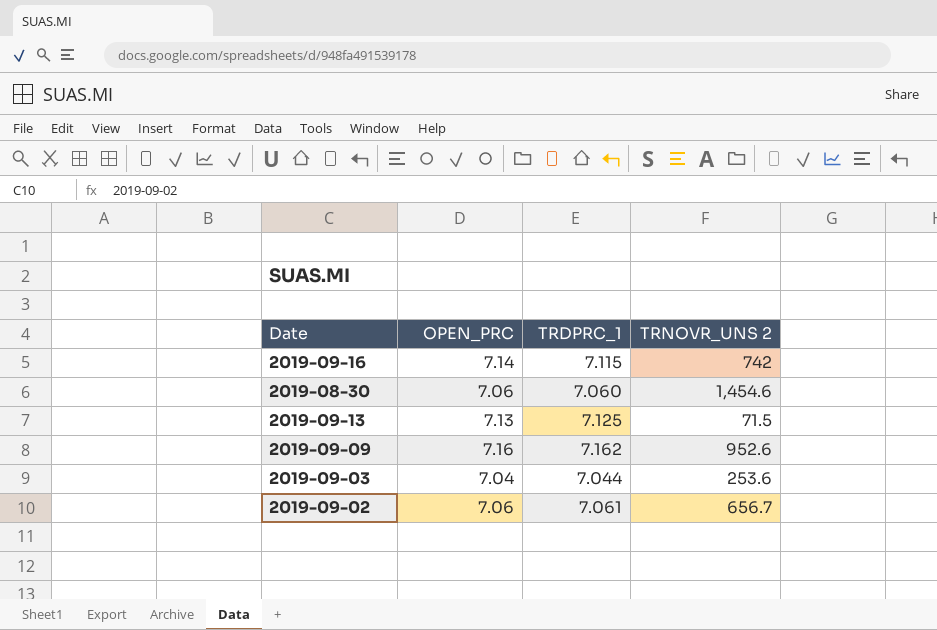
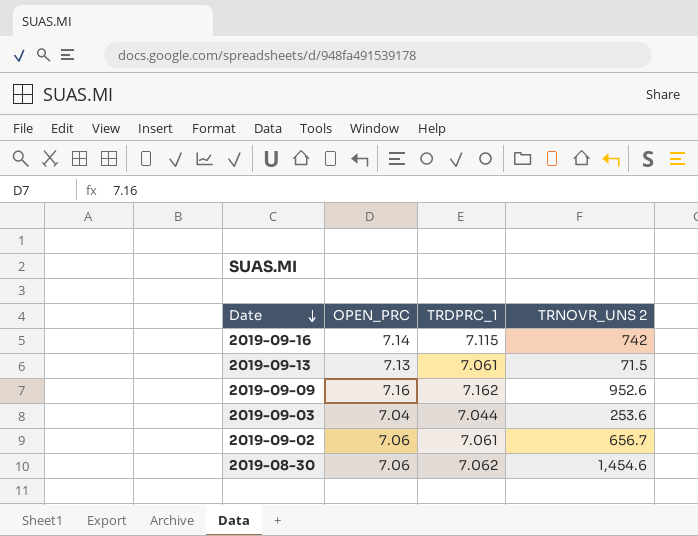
row order: none -> Date descending
2019-09-13 | TRDPRC_1: 7.125 -> 7.061
2019-08-30 | TRDPRC_1: 7.060 -> 7.062

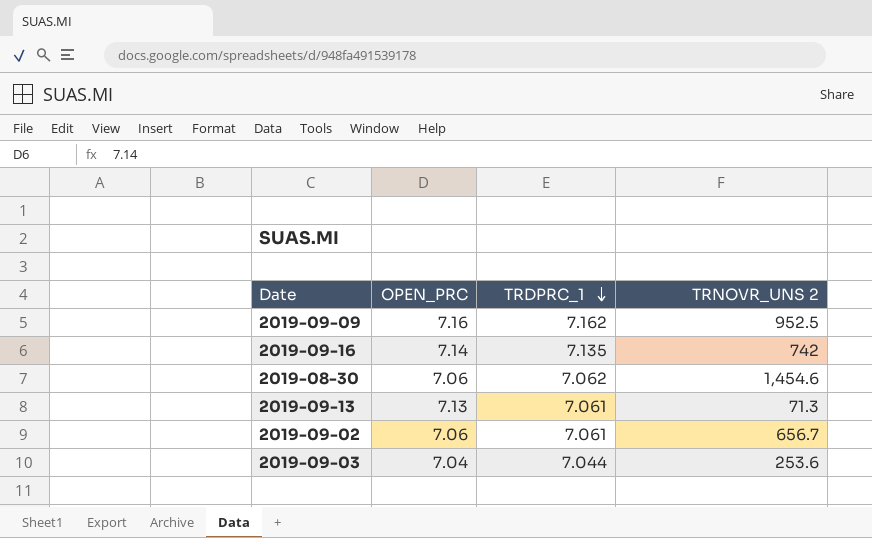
row order: Date descending -> TRDPRC_1 descending
2019-09-09 | TRNOVR_UNS 2: 952.6 -> 952.5
2019-09-16 | TRDPRC_1: 7.115 -> 7.135
2019-09-13 | TRNOVR_UNS 2: 71.5 -> 71.3

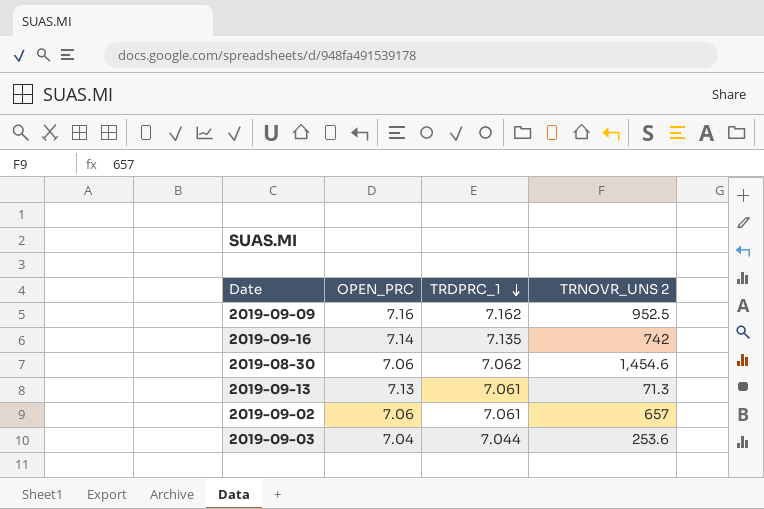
2019-09-02 | TRNOVR_UNS 2: 656.7 -> 657

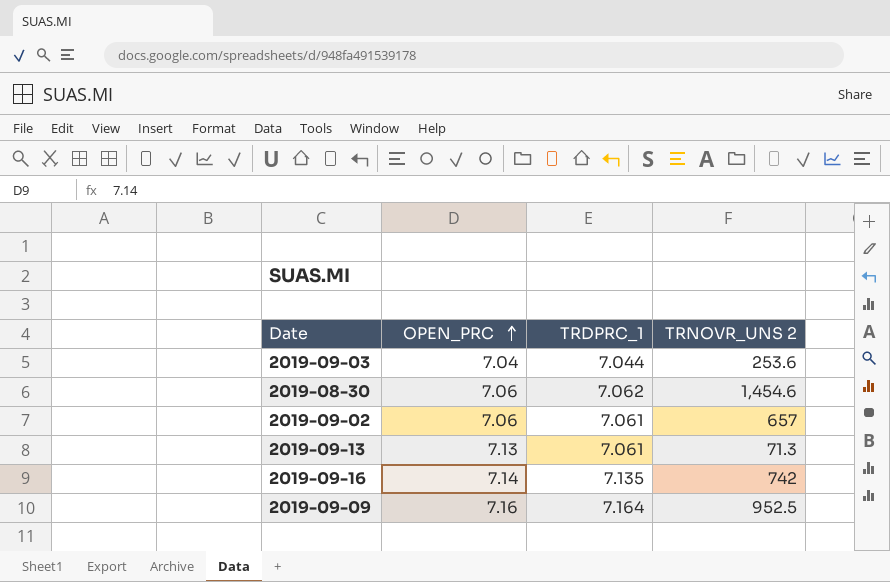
row order: TRDPRC_1 descending -> OPEN_PRC ascending
2019-09-09 | TRDPRC_1: 7.162 -> 7.164

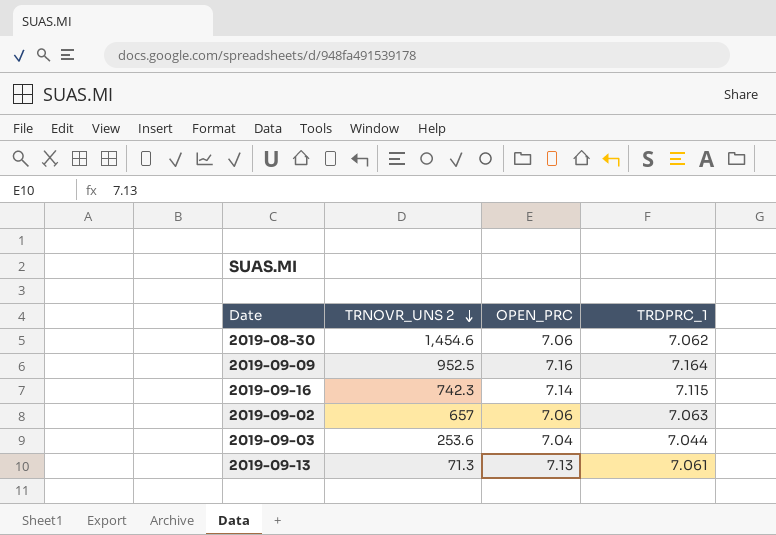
row order: OPEN_PRC ascending -> TRNOVR_UNS 2 descending
column TRNOVR_UNS 2 | position: 4 -> 2
2019-09-16 | TRNOVR_UNS 2: 742 -> 742.3
2019-09-16 | TRDPRC_1: 7.135 -> 7.115
2019-09-02 | TRDPRC_1: 7.061 -> 7.063

